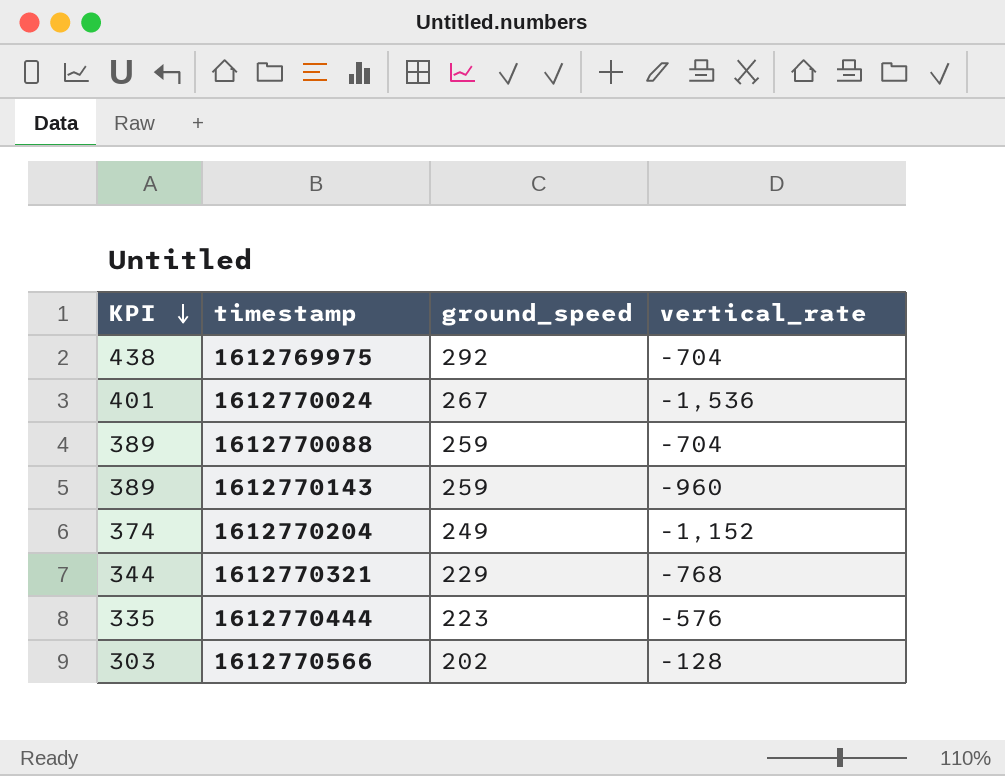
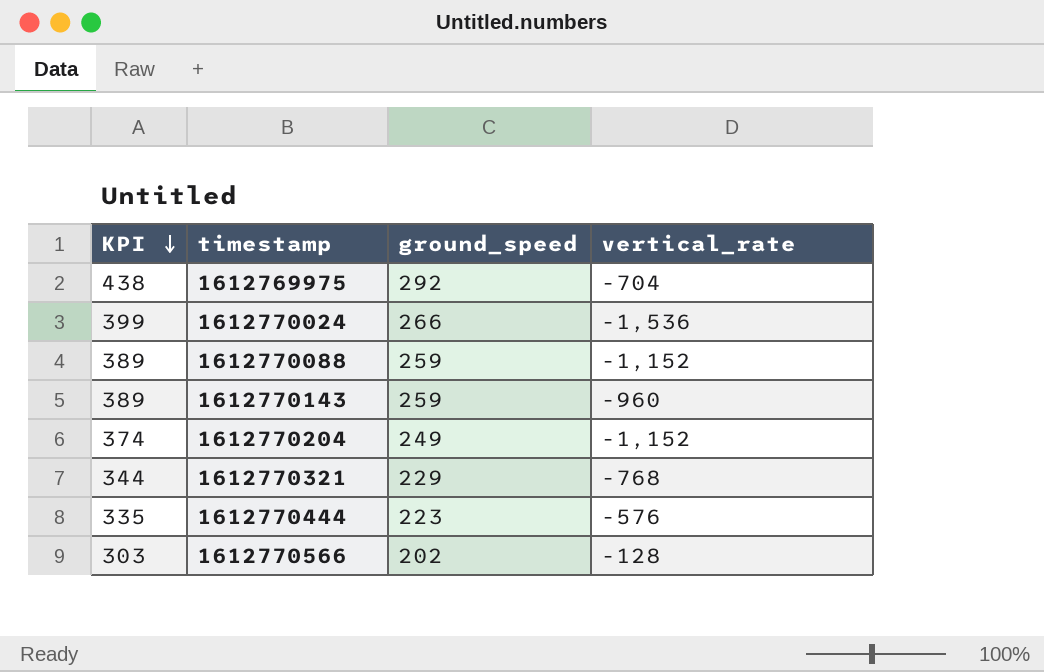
1612770024 | KPI: 401 -> 399
1612770024 | ground_speed: 267 -> 266
1612770088 | vertical_rate: -704 -> -1,152

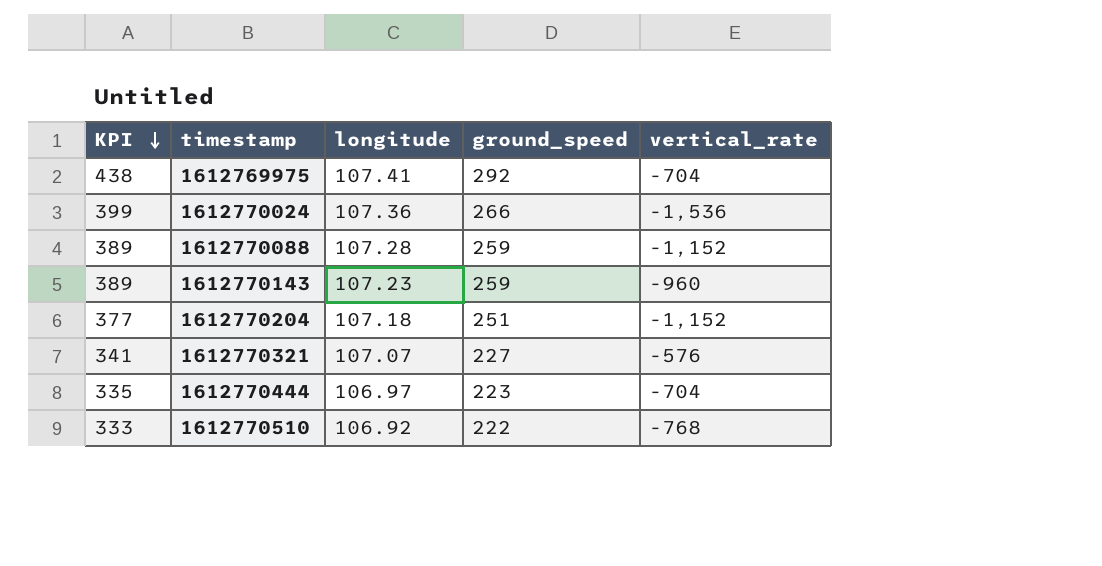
column longitude | position: none -> 3
row 1612770566: 303 | 202 | -128 -> none
1612770204 | KPI: 374 -> 377
1612770204 | ground_speed: 249 -> 251
1612770321 | KPI: 344 -> 341
1612770321 | ground_speed: 229 -> 227
1612770321 | vertical_rate: -768 -> -576
1612770444 | vertical_rate: -576 -> -704
row 1612770510: none -> 333 | 106.92 | 222 | -768

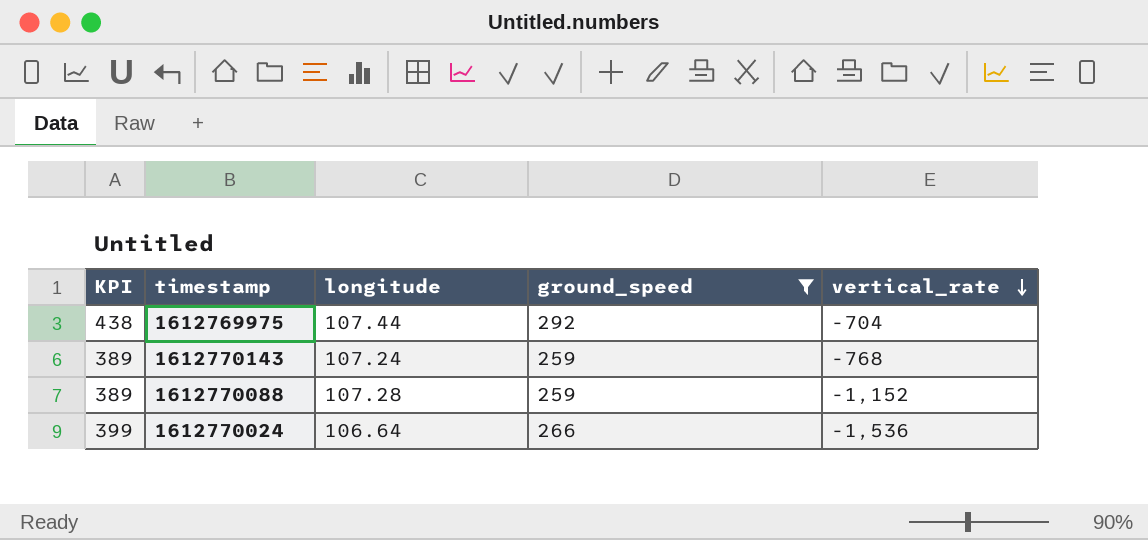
filter: none -> ground_speed >= 259
row order: KPI descending -> vertical_rate descending
1612769975 | longitude: 107.41 -> 107.44
1612770143 | longitude: 107.23 -> 107.24
1612770143 | vertical_rate: -960 -> -768
1612770024 | longitude: 107.36 -> 106.64

